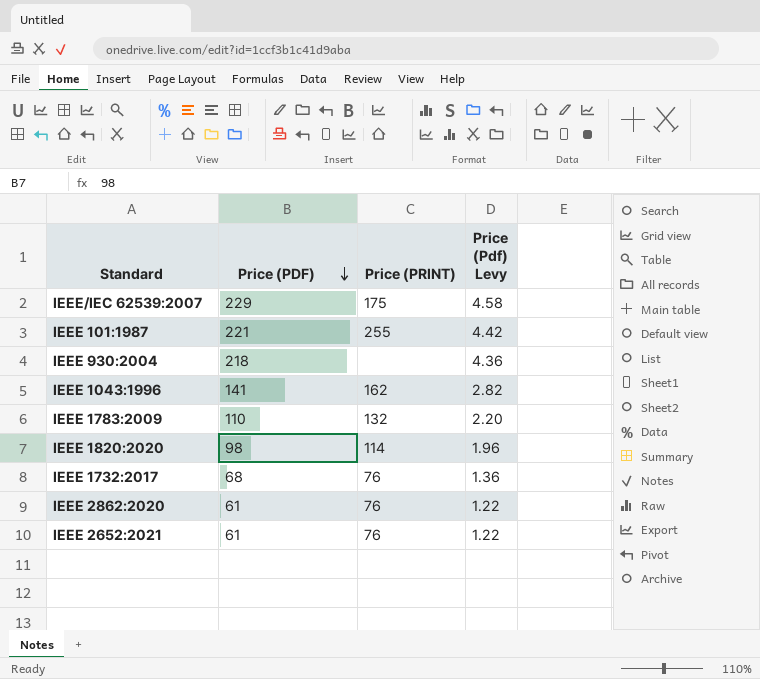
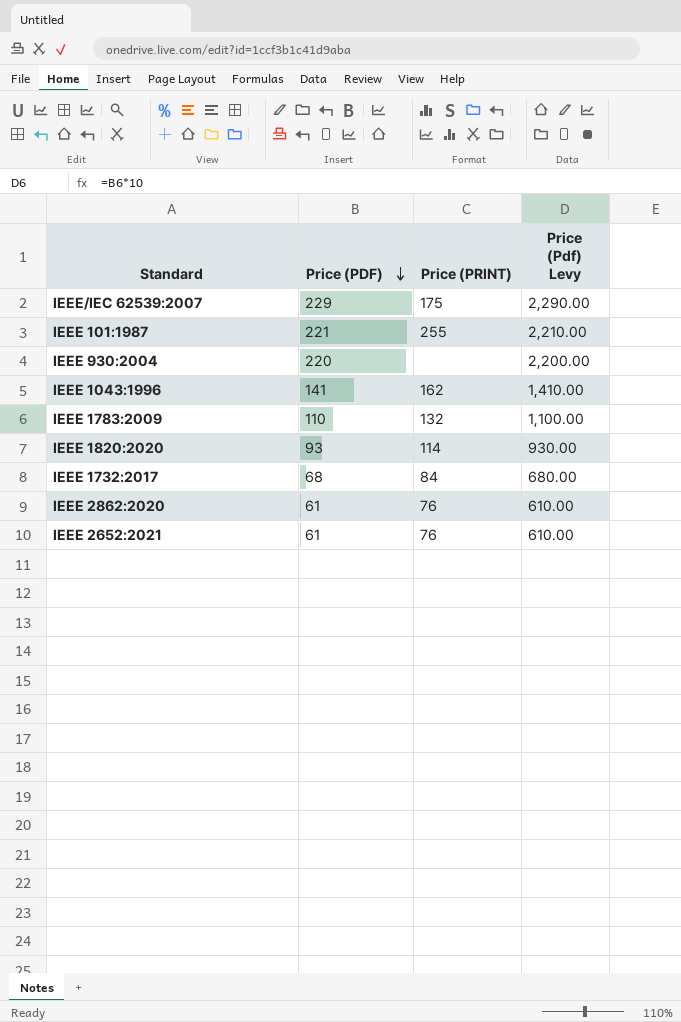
column Price (Pdf) Levy | formula: [Price (PDF)] * 0.02 -> [Price (PDF)] * 10
IEEE 930:2004 | Price (PDF): 218 -> 220
IEEE 1820:2020 | Price (PDF): 98 -> 93
IEEE 1732:2017 | Price (PRINT): 76 -> 84

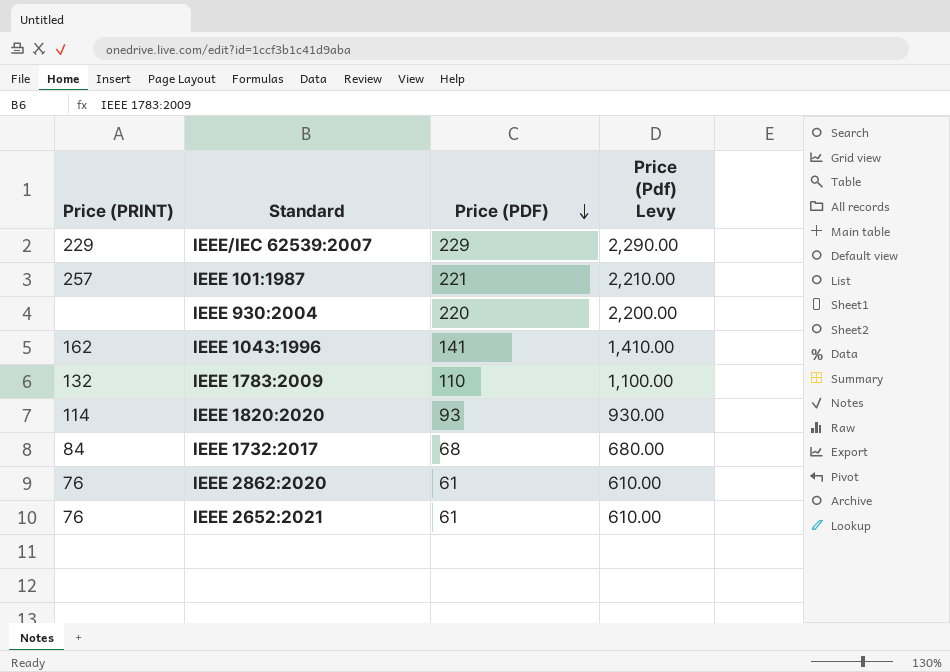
column Price (PRINT) | position: 3 -> 1
IEEE/IEC 62539:2007 | Price (PRINT): 175 -> 229
IEEE 101:1987 | Price (PRINT): 255 -> 257

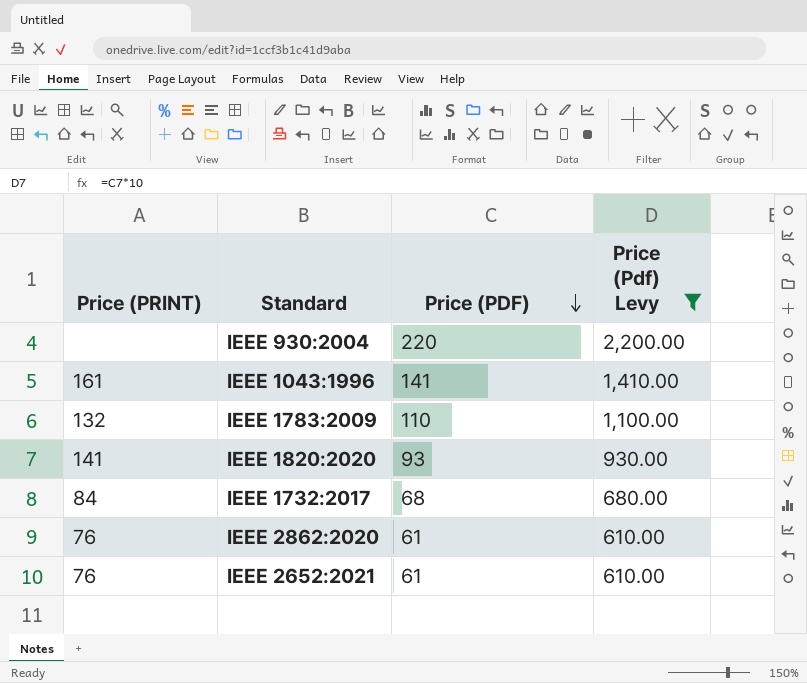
filter: none -> Price (Pdf) Levy <= 2,200.00
IEEE 1043:1996 | Price (PRINT): 162 -> 161
IEEE 1820:2020 | Price (PRINT): 114 -> 141

